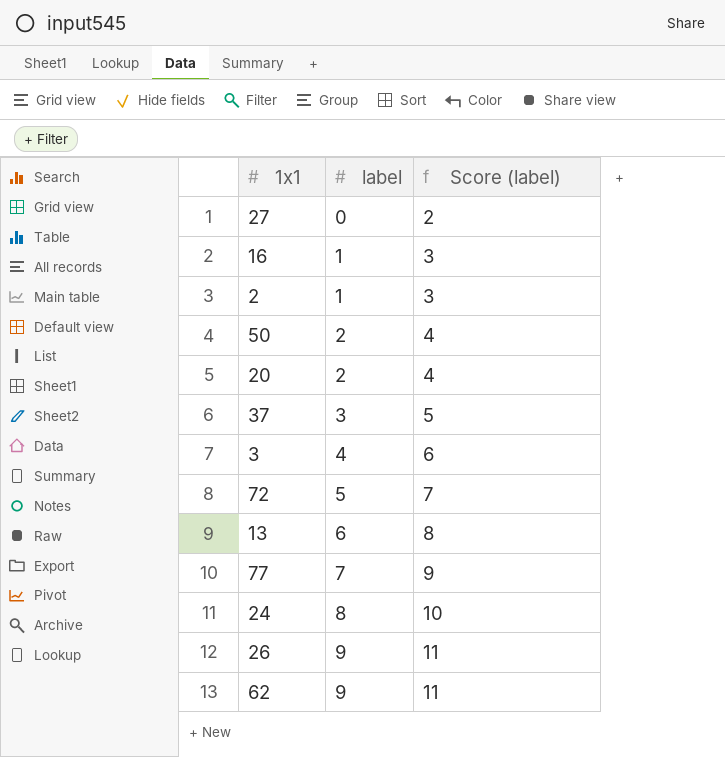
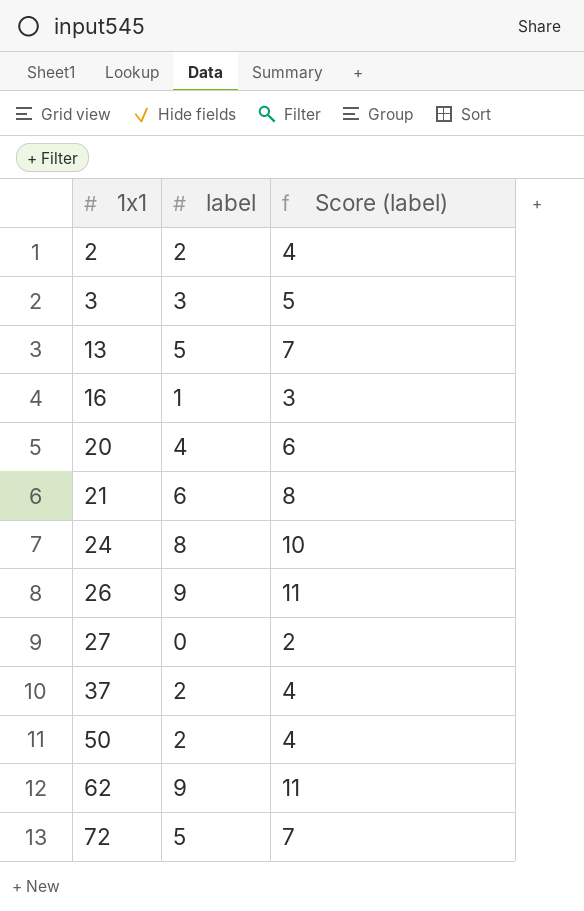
row order: label ascending -> 1x1 ascending
row 77: 7 | 9 -> none
2 | label: 1 -> 2
2 | Score (label): 3 -> 4
3 | label: 4 -> 3
3 | Score (label): 6 -> 5
13 | label: 6 -> 5
13 | Score (label): 8 -> 7
20 | label: 2 -> 4
20 | Score (label): 4 -> 6
row 21: none -> 6 | 8
37 | label: 3 -> 2
37 | Score (label): 5 -> 4

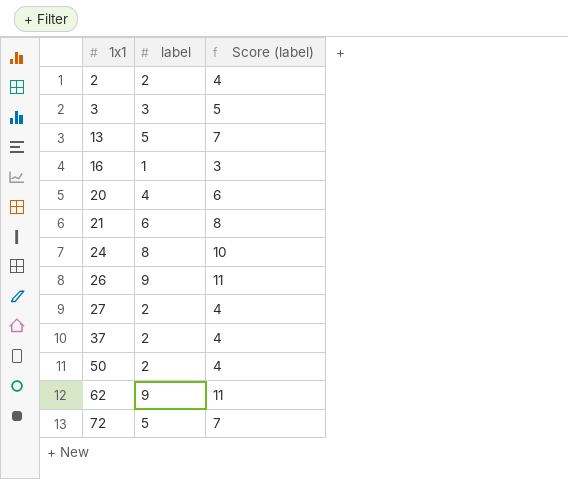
27 | label: 0 -> 2
27 | Score (label): 2 -> 4

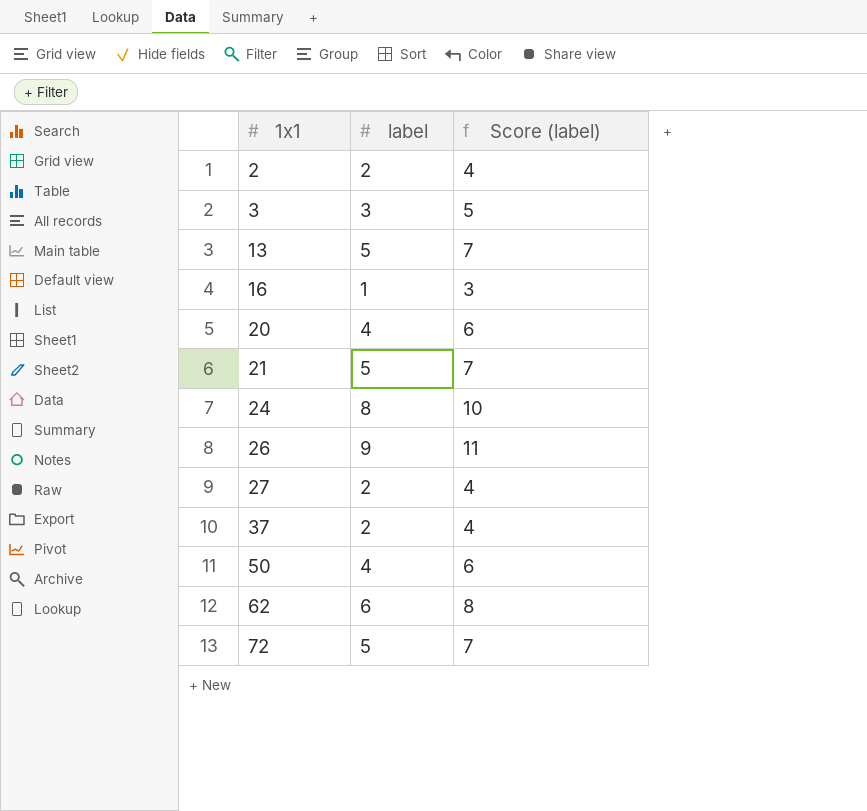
21 | label: 6 -> 5
21 | Score (label): 8 -> 7
50 | label: 2 -> 4
50 | Score (label): 4 -> 6
62 | label: 9 -> 6
62 | Score (label): 11 -> 8

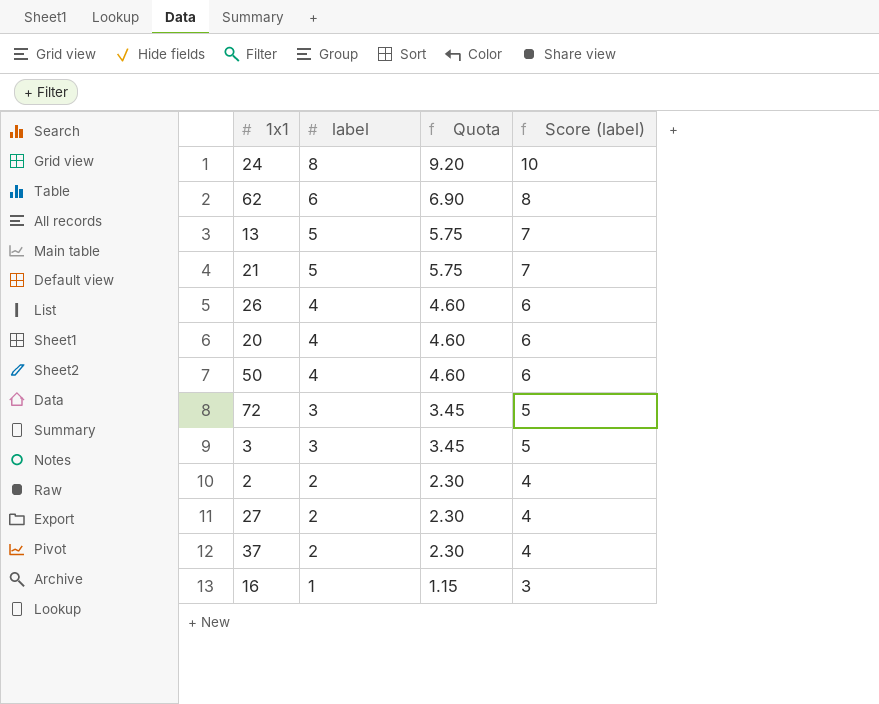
row order: 1x1 ascending -> label descending
column Quota | formula: none -> [label] * 1.15
26 | label: 9 -> 4
26 | Score (label): 11 -> 6
72 | label: 5 -> 3
72 | Score (label): 7 -> 5

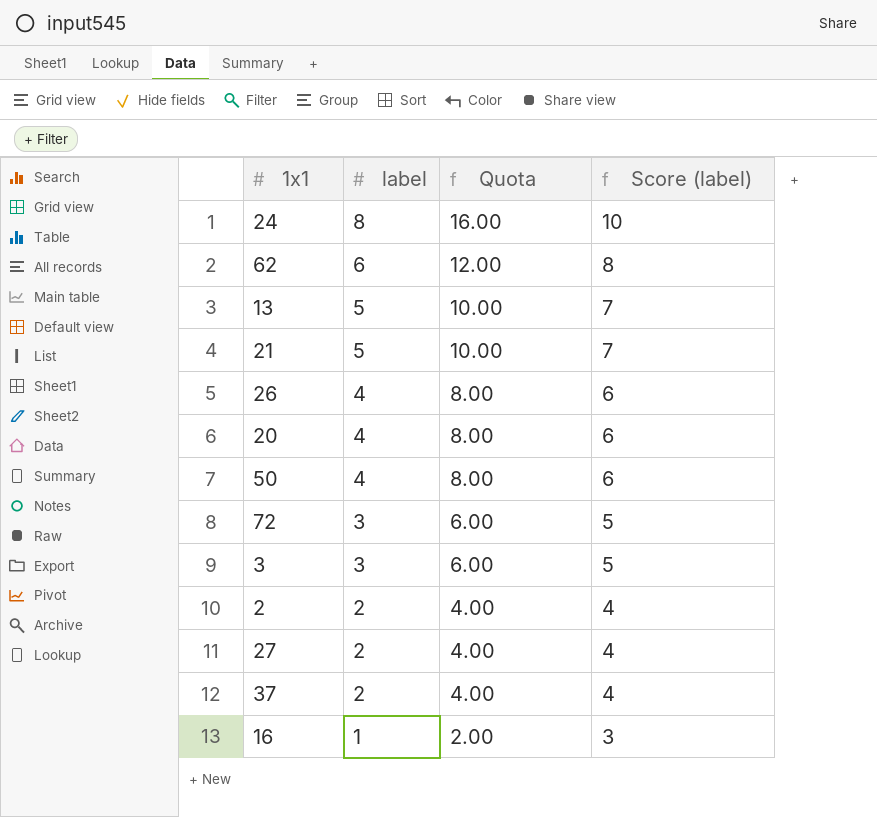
column Quota | formula: [label] * 1.15 -> [label] * 2

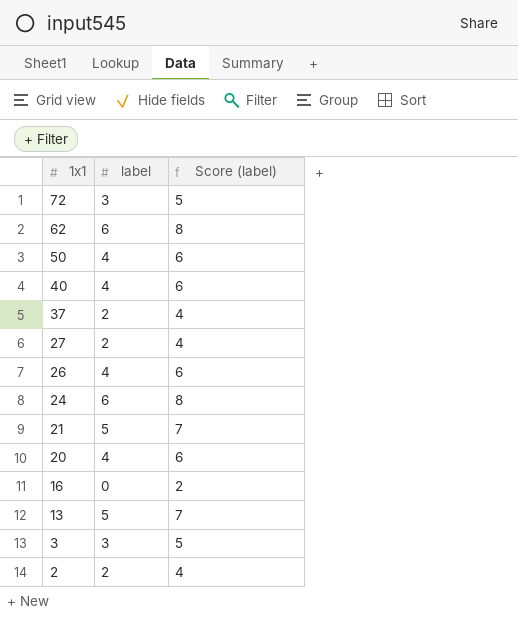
row order: label descending -> 1x1 descending
column Quota | formula: [label] * 2 -> none
row 40: none -> 4 | 6
24 | label: 8 -> 6
24 | Score (label): 10 -> 8
16 | label: 1 -> 0
16 | Score (label): 3 -> 2

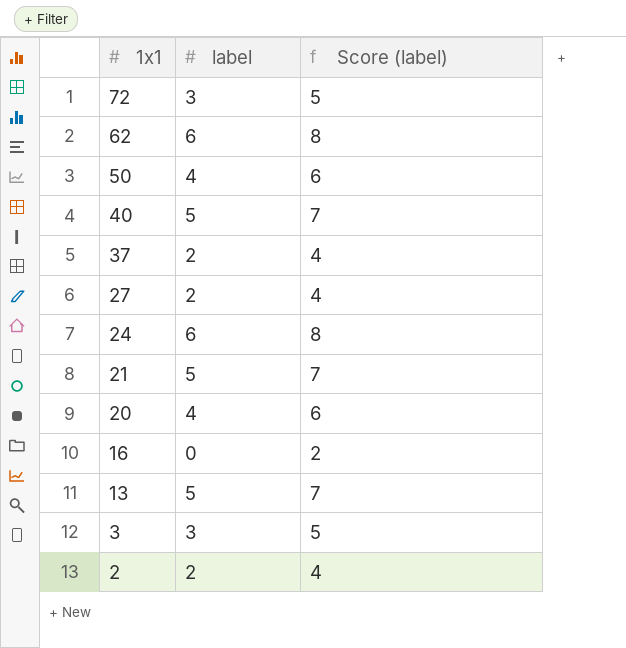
row 26: 4 | 6 -> none
40 | label: 4 -> 5
40 | Score (label): 6 -> 7

